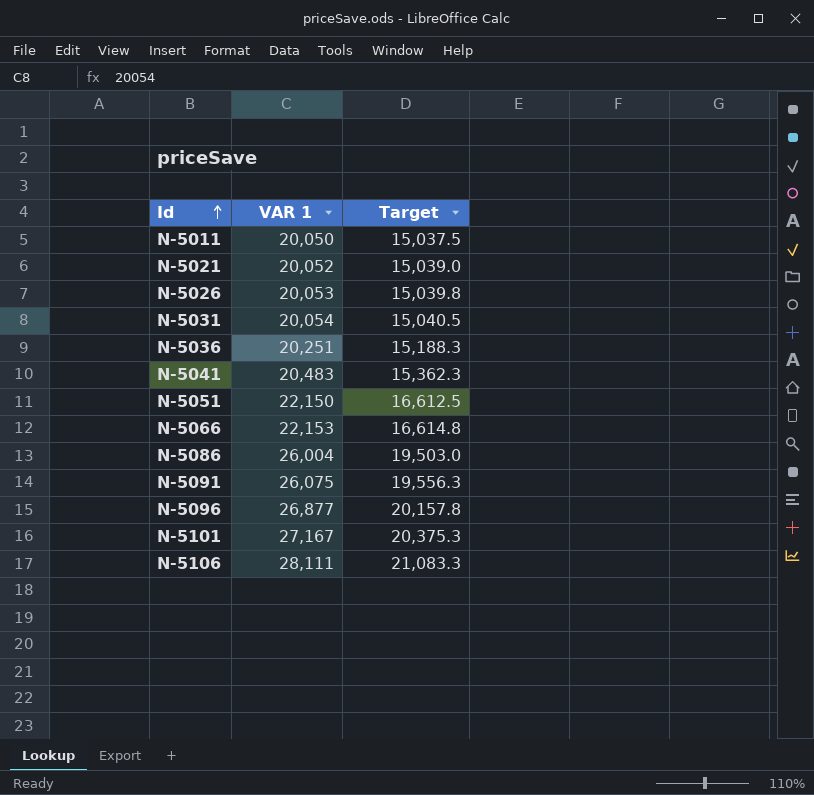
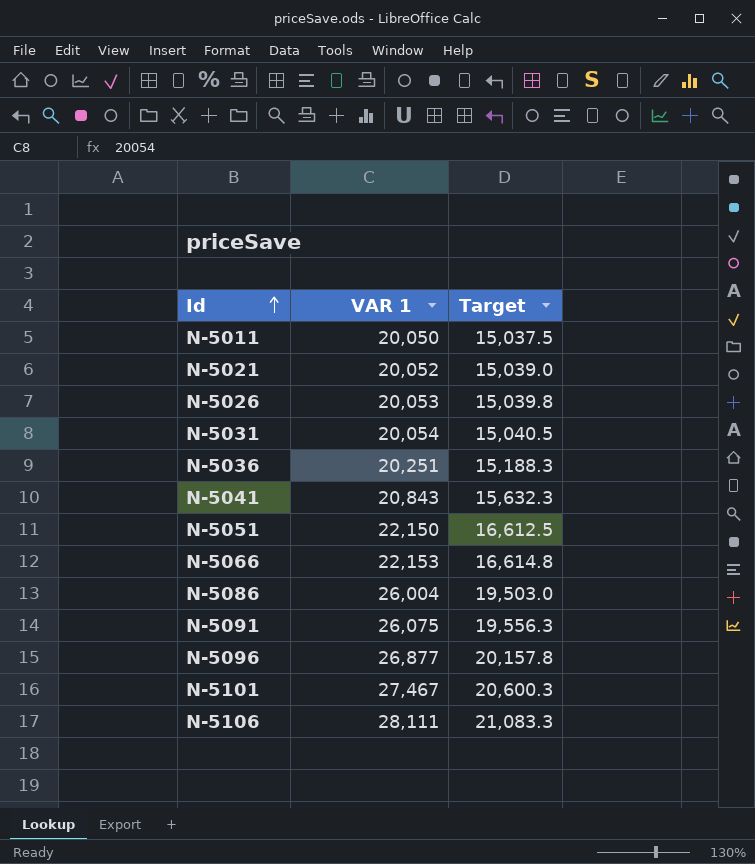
N-5041 | VAR 1: 20,483 -> 20,843
N-5041 | Target: 15,362.3 -> 15,632.3
N-5101 | VAR 1: 27,167 -> 27,467
N-5101 | Target: 20,375.3 -> 20,600.3

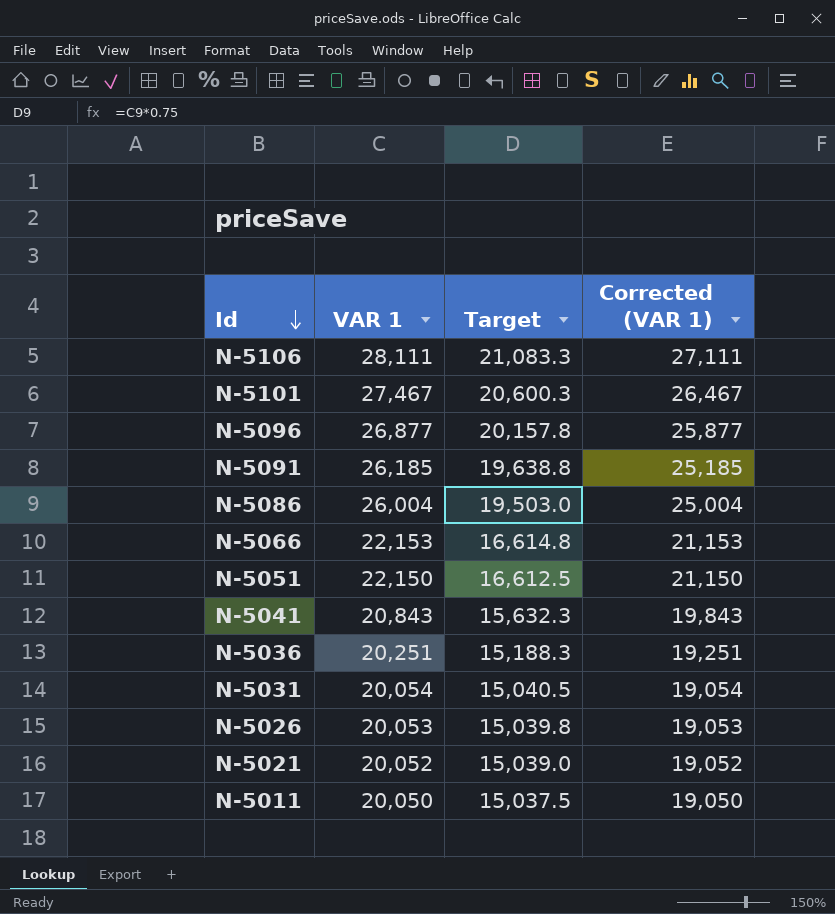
row order: Id ascending -> Id descending
column Corrected (VAR 1) | formula: none -> [VAR 1] - 1000
N-5091 | VAR 1: 26,075 -> 26,185
N-5091 | Target: 19,556.3 -> 19,638.8

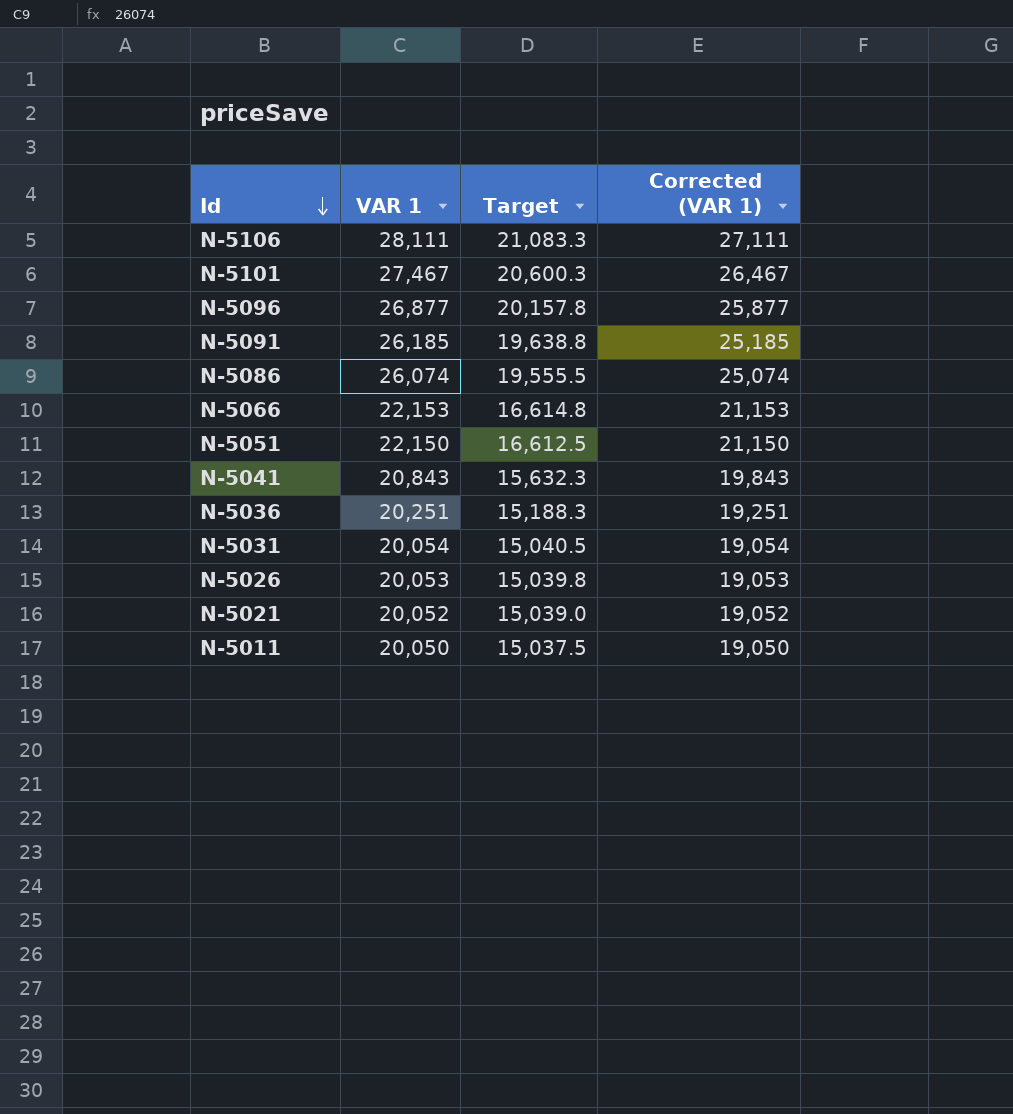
N-5086 | VAR 1: 26,004 -> 26,074
N-5086 | Target: 19,503.0 -> 19,555.5
N-5086 | Corrected (VAR 1): 25,004 -> 25,074

